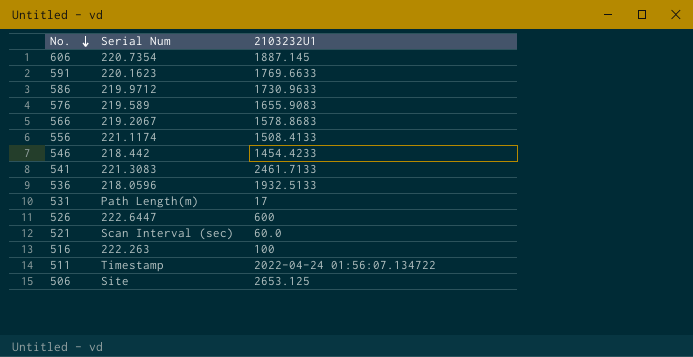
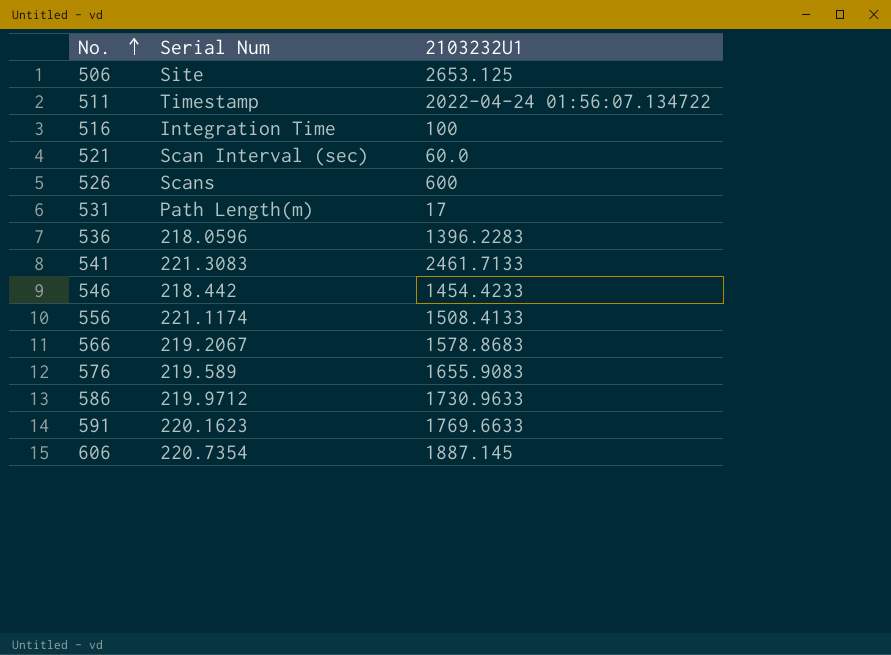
row order: No. descending -> No. ascending
516 | Serial Num: 222.263 -> Integration Time
526 | Serial Num: 222.6447 -> Scans
536 | 2103232U1: 1932.5133 -> 1396.2283

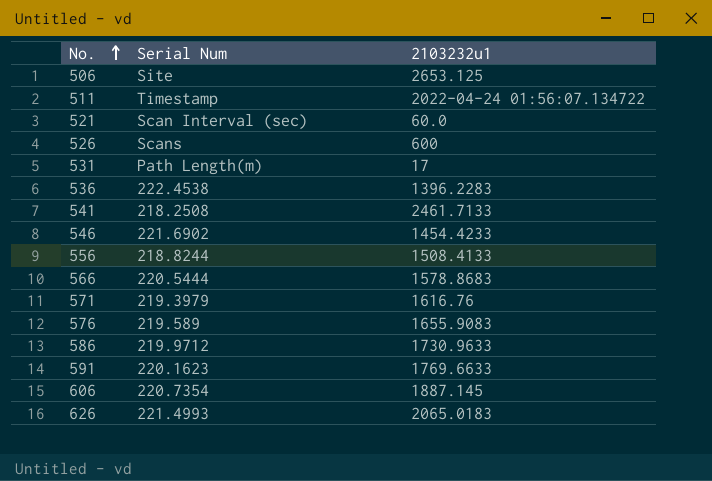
column name: 2103232U1 -> 2103232u1
row 516: Integration Time | 100 -> none
536 | Serial Num: 218.0596 -> 222.4538
541 | Serial Num: 221.3083 -> 218.2508
546 | Serial Num: 218.442 -> 221.6902
556 | Serial Num: 221.1174 -> 218.8244
566 | Serial Num: 219.2067 -> 220.5444
row 571: none -> 219.3979 | 1616.76
row 626: none -> 221.4993 | 2065.0183

